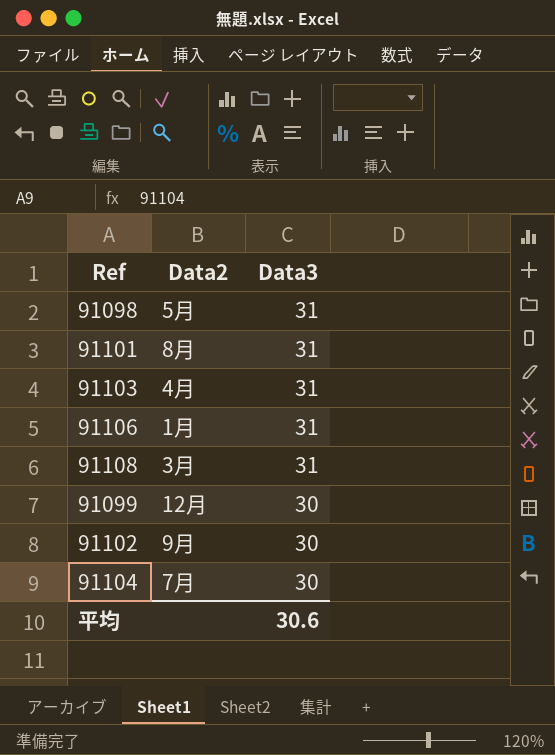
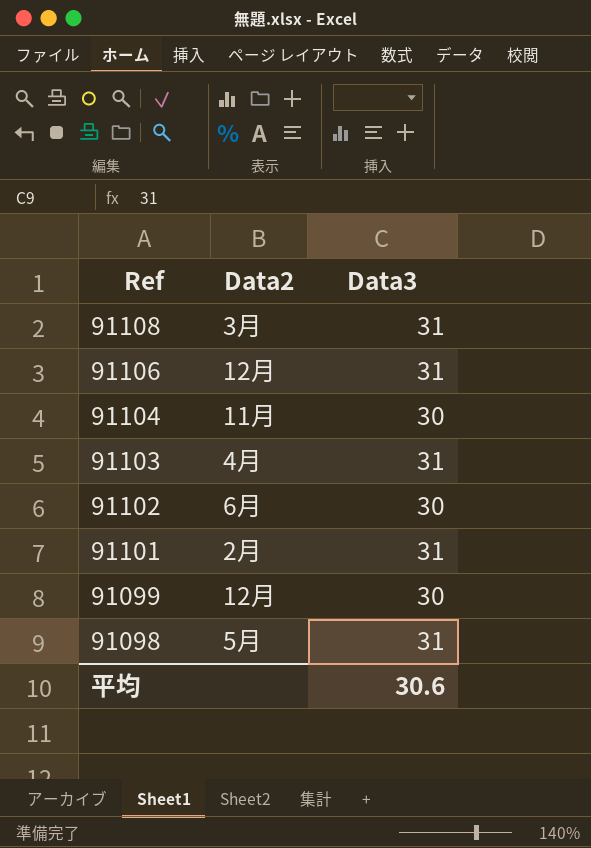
row order: Data3 descending -> Ref descending
91106 | Data2: 1月 -> 12月
91104 | Data2: 7月 -> 11月
91102 | Data2: 9月 -> 6月
91101 | Data2: 8月 -> 2月

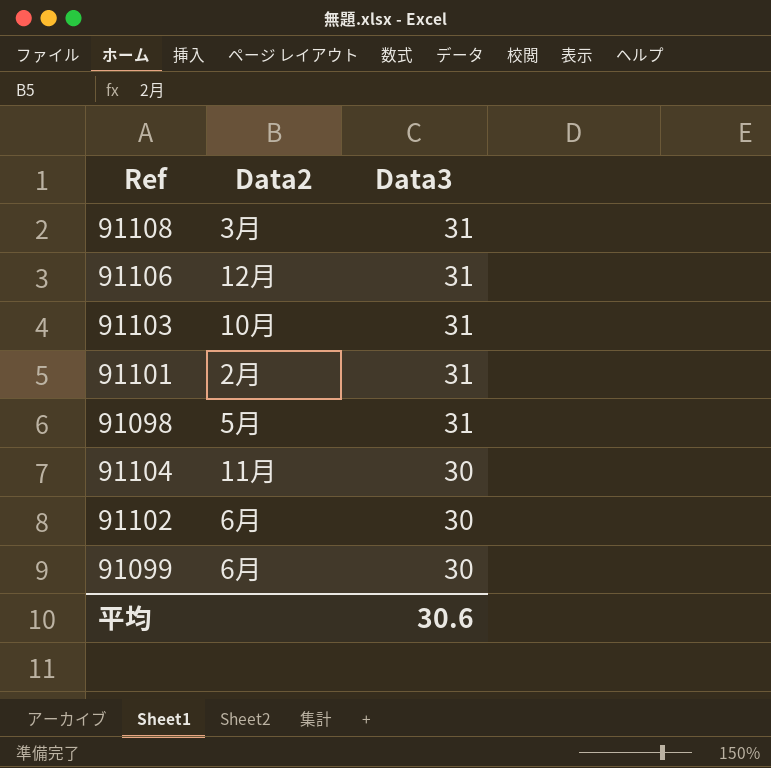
row order: Ref descending -> Data3 descending
91103 | Data2: 4月 -> 10月
91099 | Data2: 12月 -> 6月

